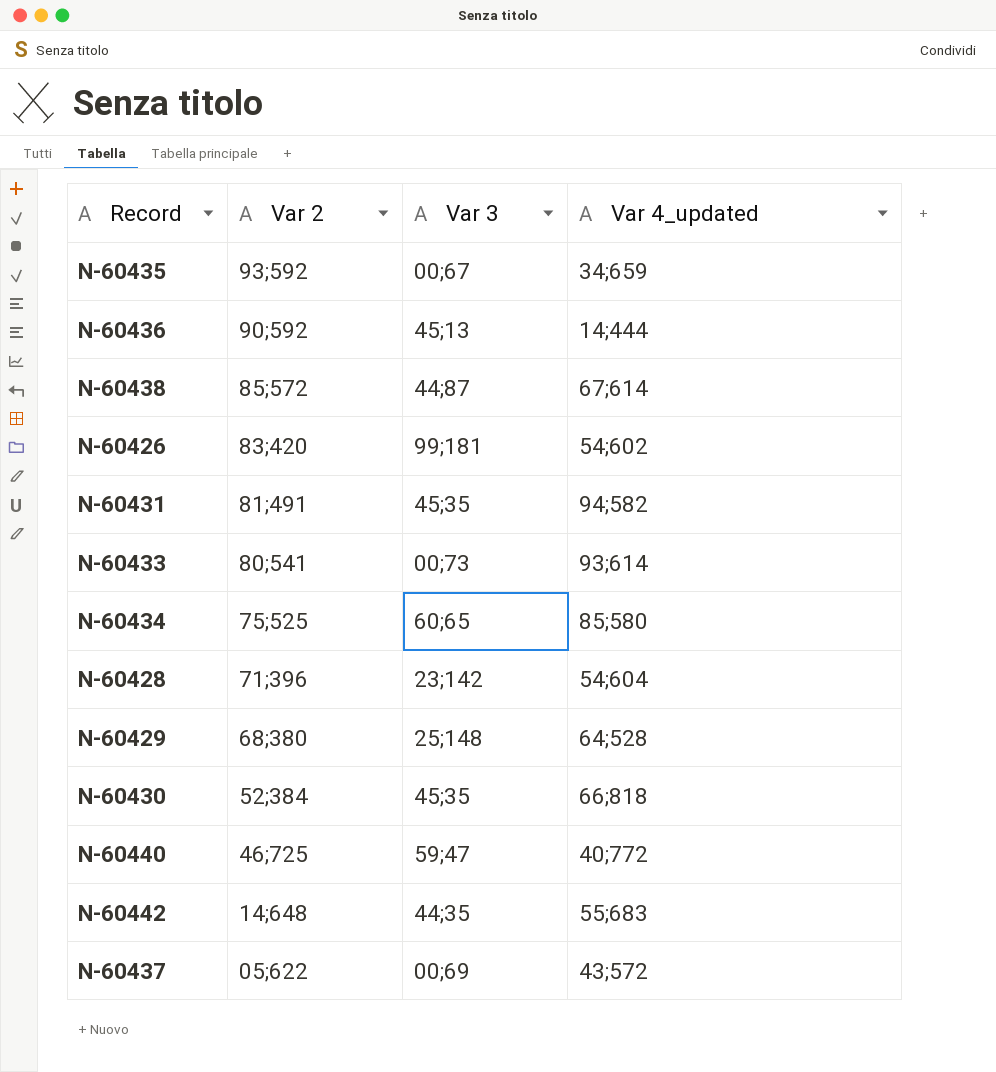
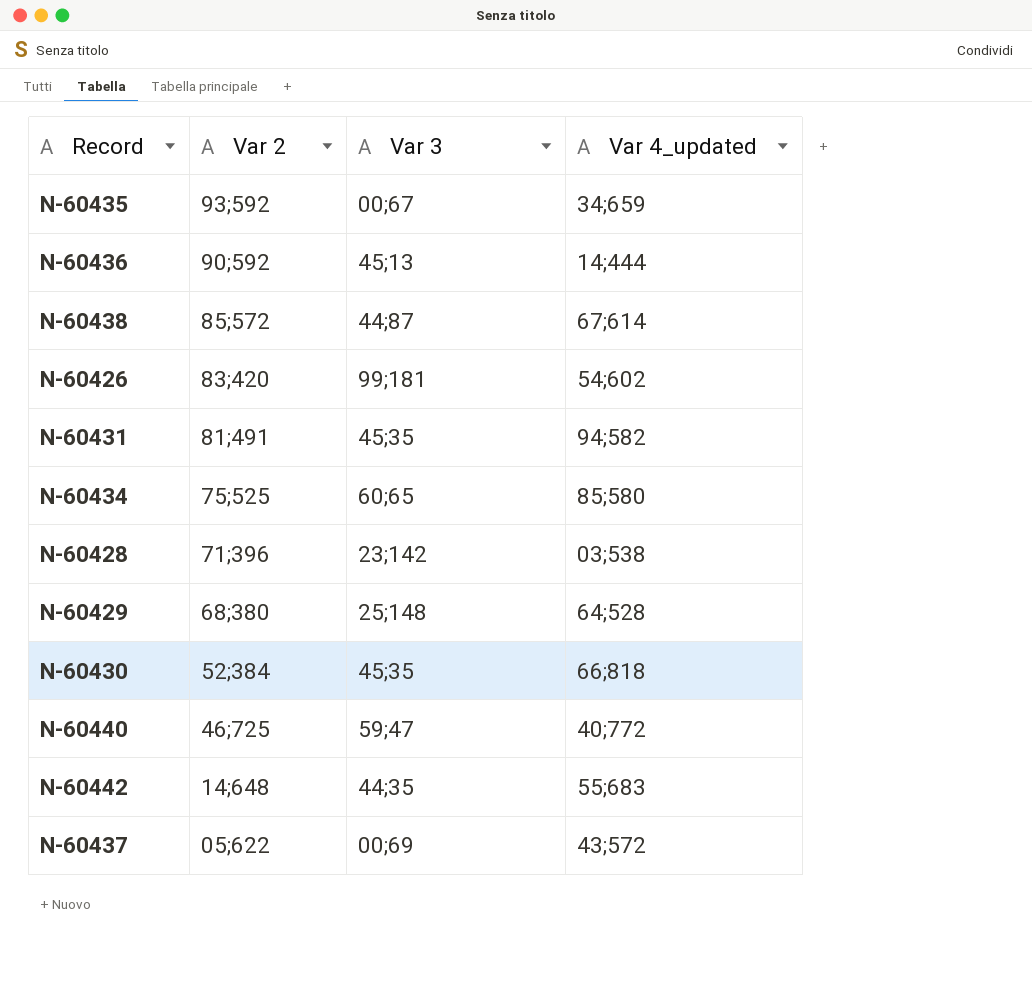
row N-60433: 80;541 | 00;73 | 93;614 -> none
N-60428 | Var 4_updated: 54;604 -> 03;538

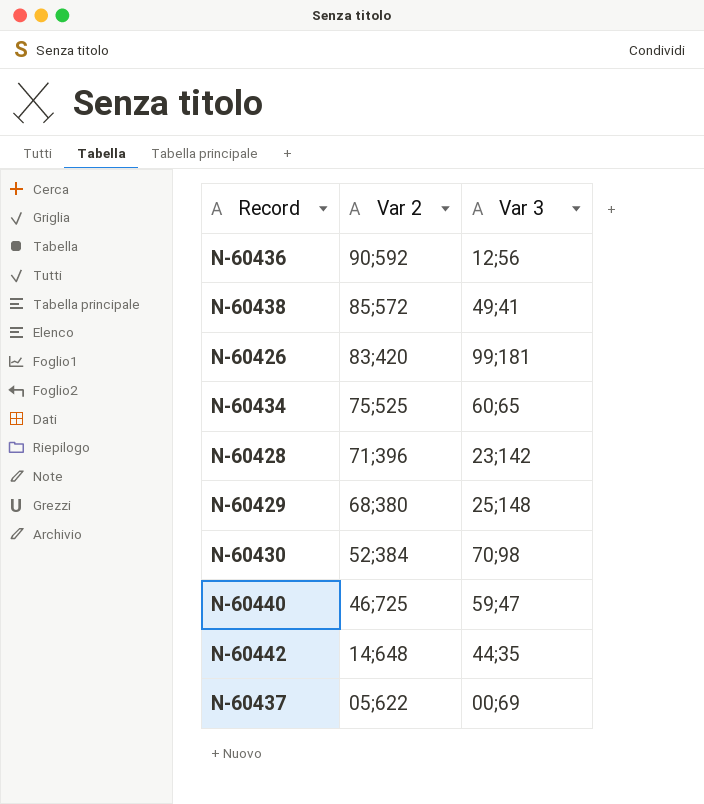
column Var 4_updated | position: 4 -> none
row N-60435: 93;592 | 00;67 | 34;659 -> none
row N-60431: 81;491 | 45;35 | 94;582 -> none
N-60436 | Var 3: 45;13 -> 12;56
N-60438 | Var 3: 44;87 -> 49;41
N-60430 | Var 3: 45;35 -> 70;98

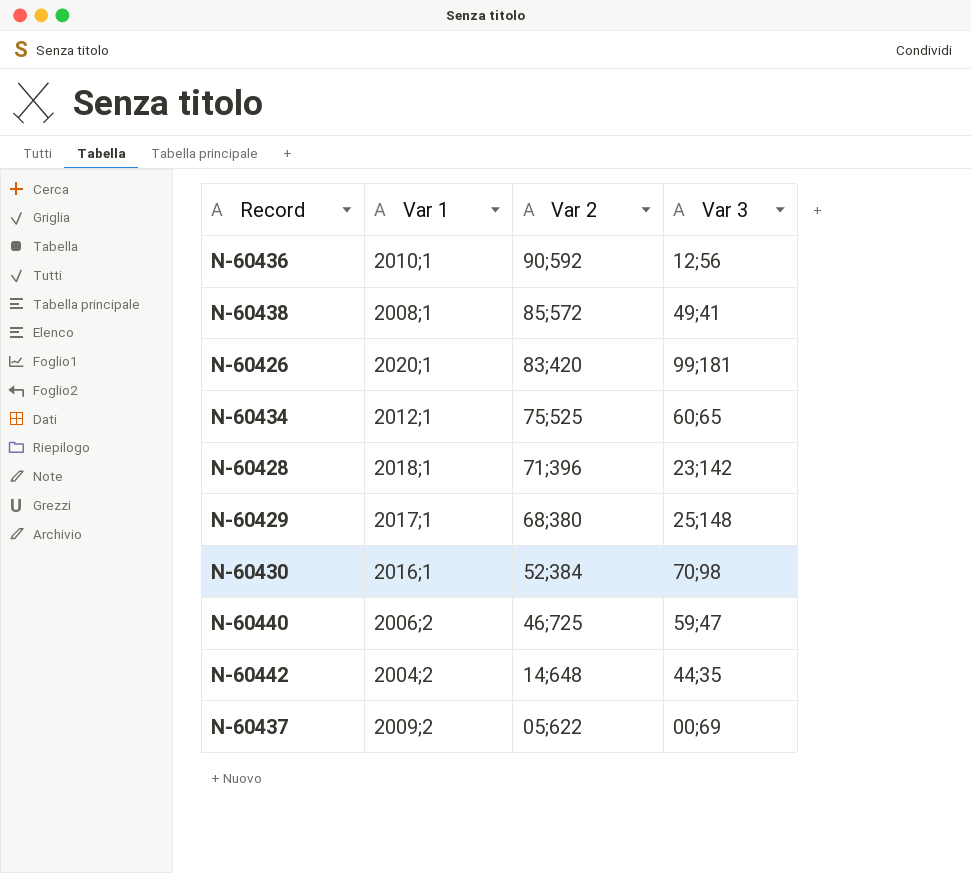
column Var 1 | position: none -> 2

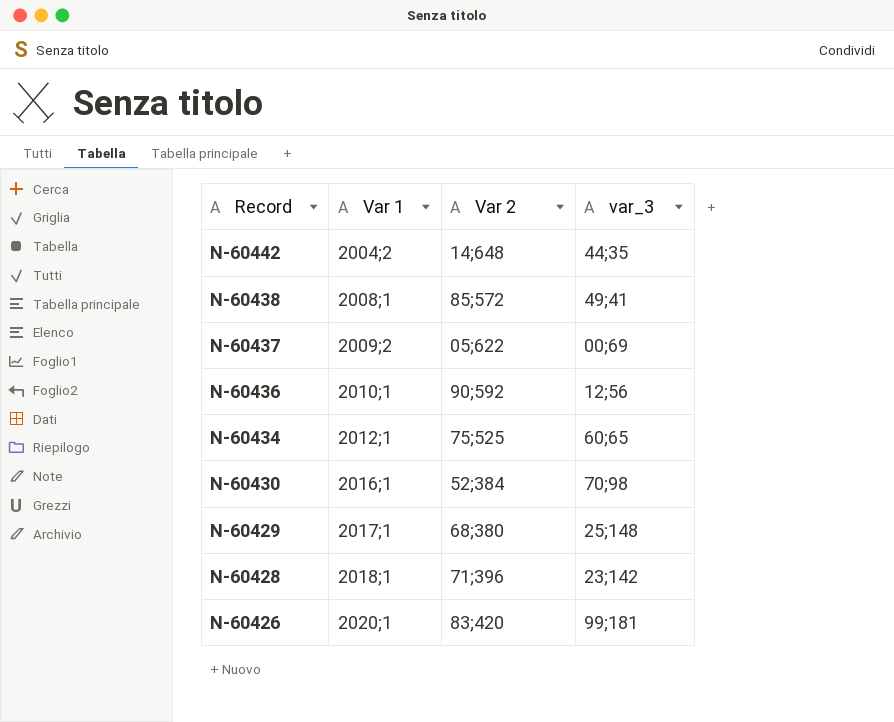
row order: Var 2 descending -> Record descending
column name: Var 3 -> var_3
row N-60440: 2006;2 | 46;725 | 59;47 -> none

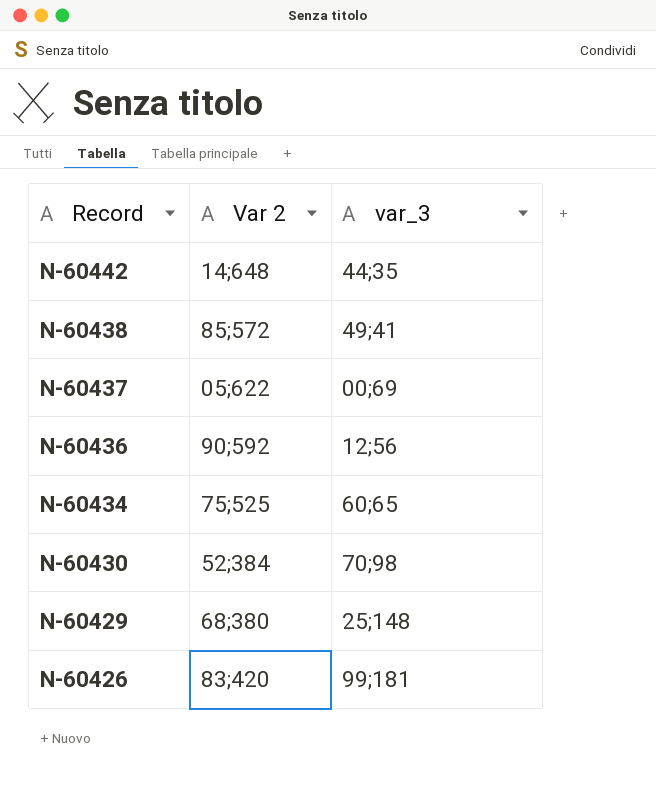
column Var 1 | position: 2 -> none
row N-60428: 2018;1 | 71;396 | 23;142 -> none

